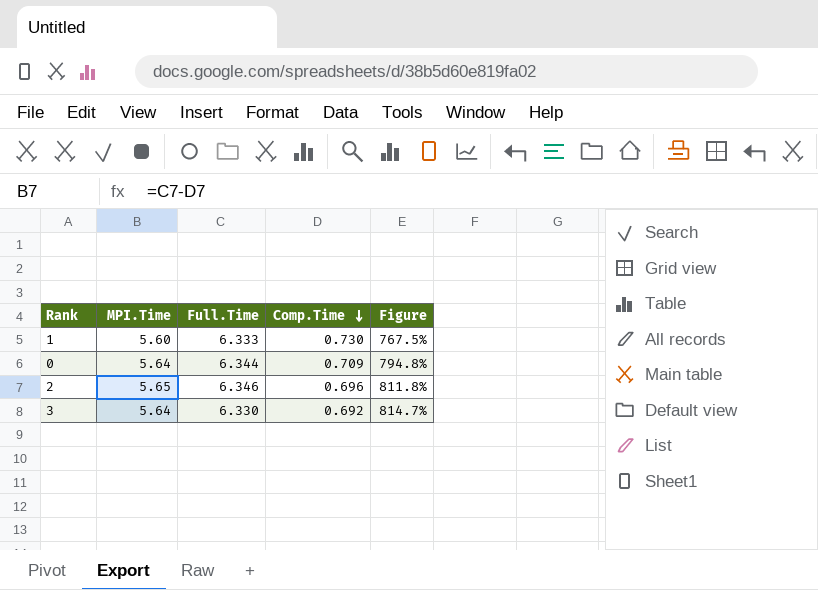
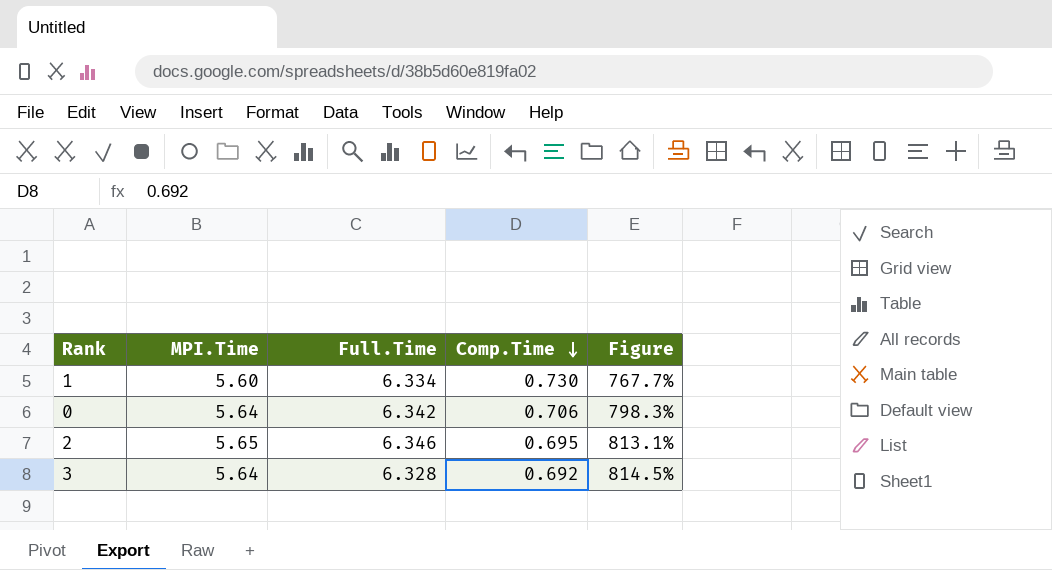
1 | Full.Time: 6.333 -> 6.334
1 | Figure: 767.5% -> 767.7%
0 | Full.Time: 6.344 -> 6.342
0 | Comp.Time: 0.709 -> 0.706
0 | Figure: 794.8% -> 798.3%
2 | Comp.Time: 0.696 -> 0.695
2 | Figure: 811.8% -> 813.1%
3 | Full.Time: 6.330 -> 6.328
3 | Figure: 814.7% -> 814.5%

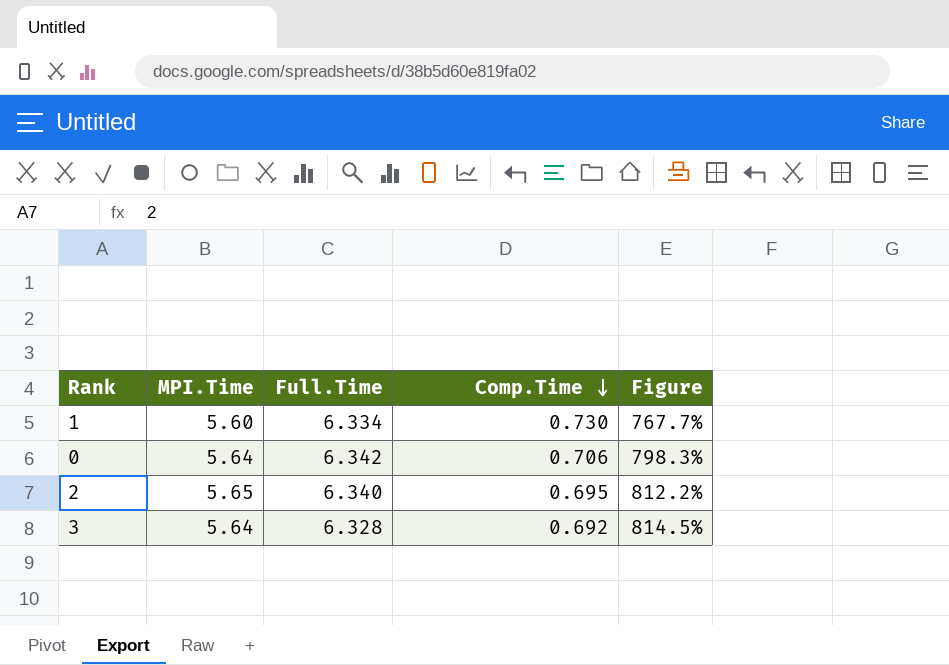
2 | Full.Time: 6.346 -> 6.340
2 | Figure: 813.1% -> 812.2%

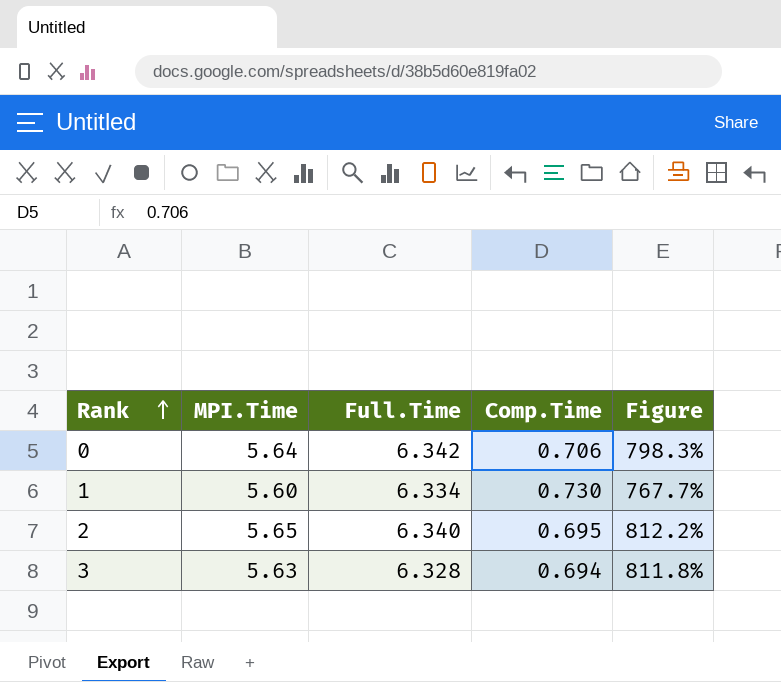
row order: Comp.Time descending -> Rank ascending
3 | MPI.Time: 5.64 -> 5.63
3 | Comp.Time: 0.692 -> 0.694
3 | Figure: 814.5% -> 811.8%

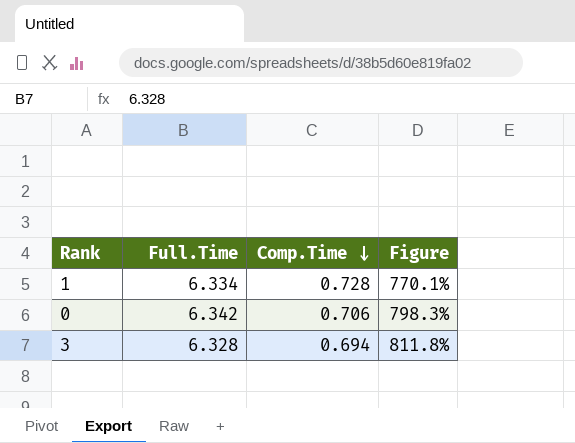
row order: Rank ascending -> Comp.Time descending
column MPI.Time | formula: [Full.Time] - [Comp.Time] -> none
row 2: 5.65 | 6.340 | 0.695 | 812.2% -> none
1 | Comp.Time: 0.730 -> 0.728
1 | Figure: 767.7% -> 770.1%

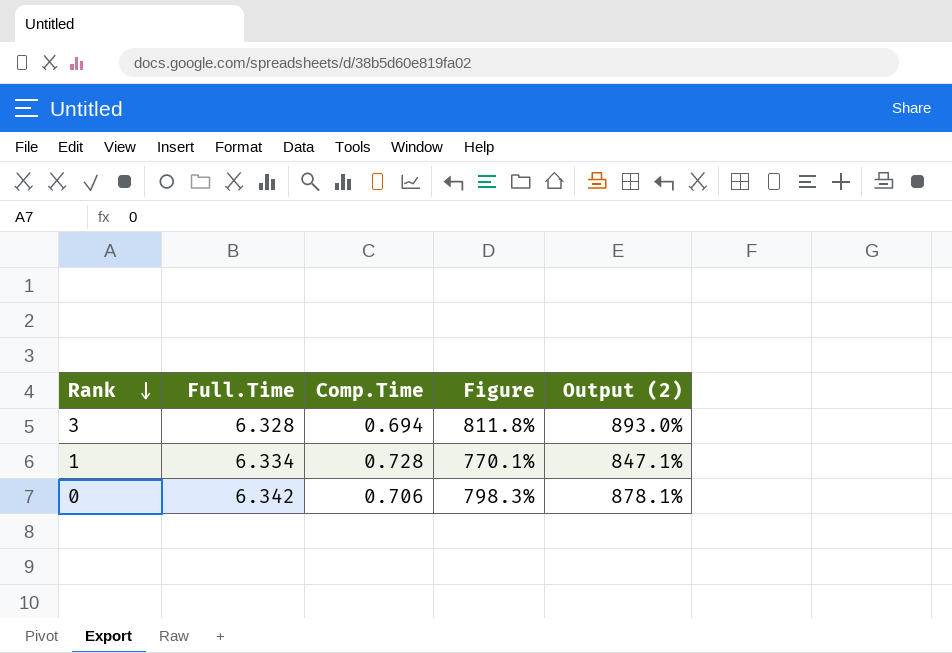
row order: Comp.Time descending -> Rank descending
column Output (2) | formula: none -> [Figure] * 1.1

